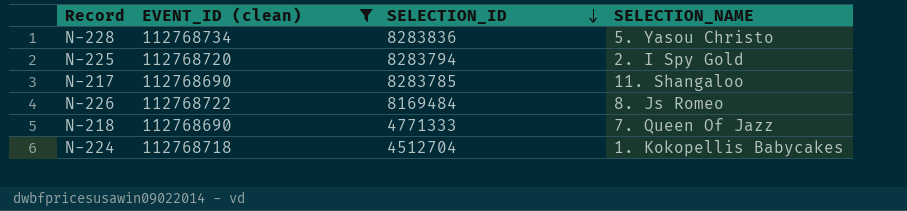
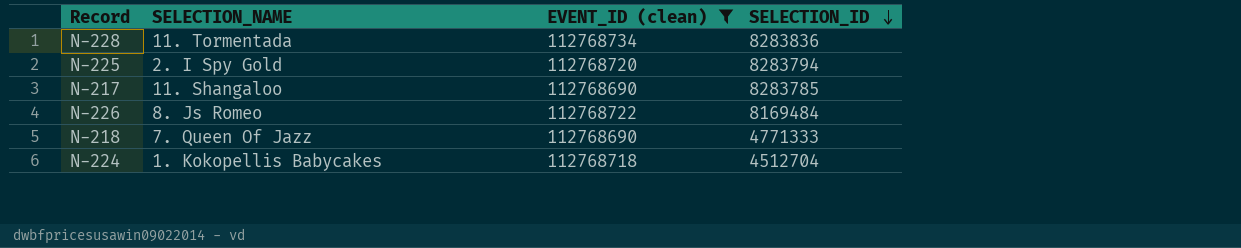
column SELECTION_NAME | position: 4 -> 2
N-228 | SELECTION_NAME: 5. Yasou Christo -> 11. Tormentada

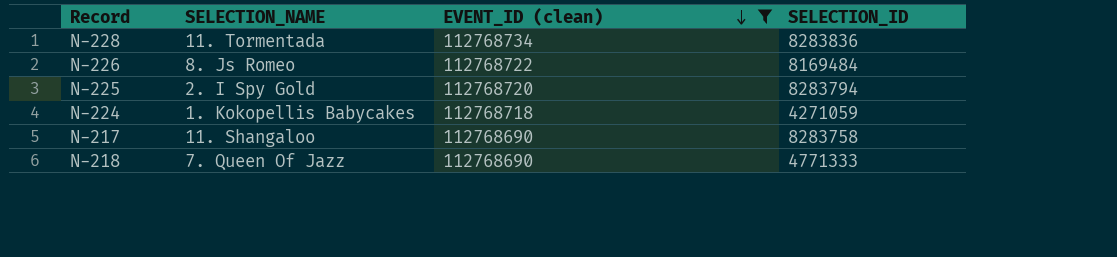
row order: SELECTION_ID descending -> EVENT_ID (clean) descending
N-224 | SELECTION_ID: 4512704 -> 4271059
N-217 | SELECTION_ID: 8283785 -> 8283758

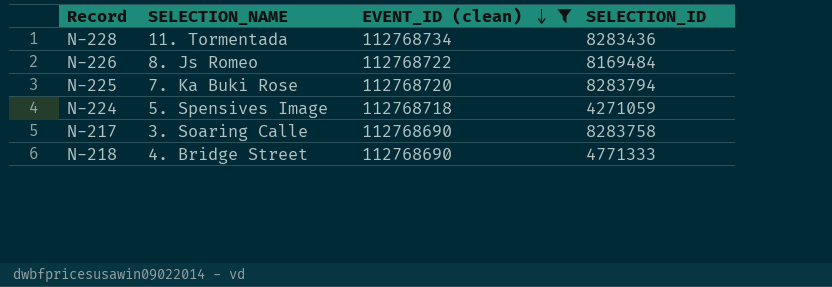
N-228 | SELECTION_ID: 8283836 -> 8283436
N-225 | SELECTION_NAME: 2. I Spy Gold -> 7. Ka Buki Rose
N-224 | SELECTION_NAME: 1. Kokopellis Babycakes -> 5. Spensives Image
N-217 | SELECTION_NAME: 11. Shangaloo -> 3. Soaring Calle
N-218 | SELECTION_NAME: 7. Queen Of Jazz -> 4. Bridge Street

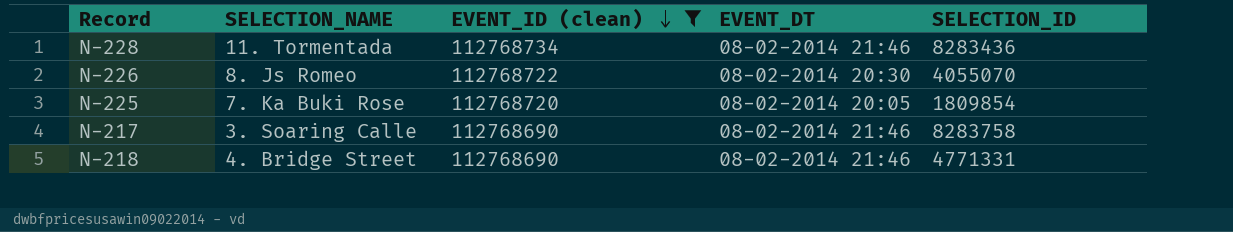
column EVENT_DT | position: none -> 4
row N-224: 5. Spensives Image | 112768718 | 4271059 -> none
N-226 | SELECTION_ID: 8169484 -> 4055070
N-225 | SELECTION_ID: 8283794 -> 1809854
N-218 | SELECTION_ID: 4771333 -> 4771331

